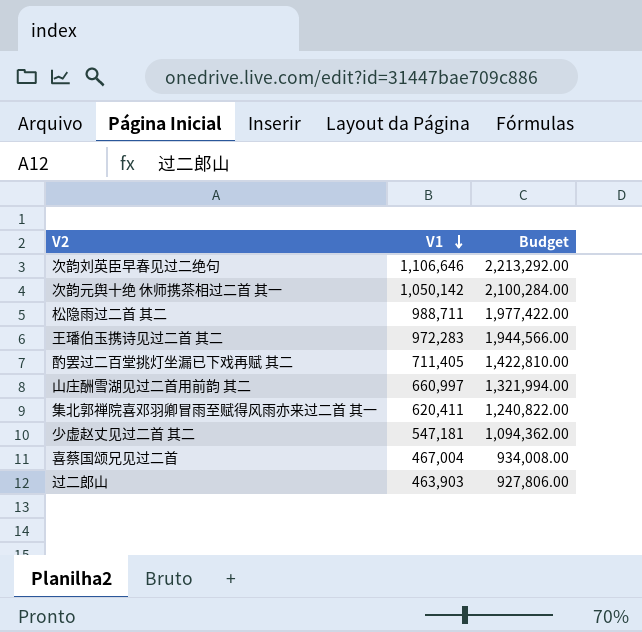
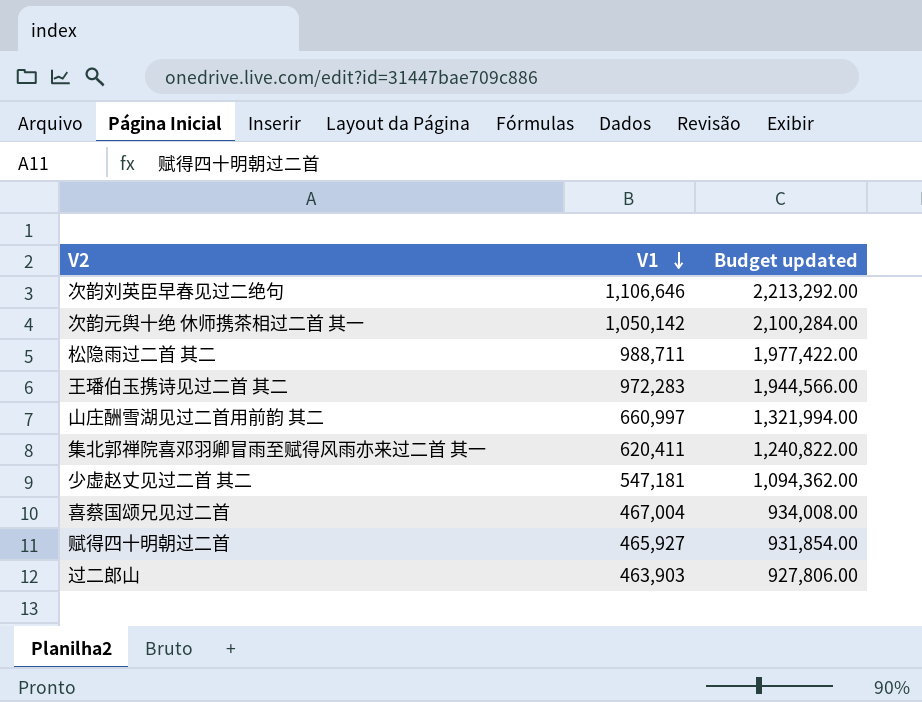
column name: Budget -> Budget updated
row 酌罢过二百堂挑灯坐漏已下戏再赋 其二: 711,405 | 1,422,810.00 -> none
row 赋得四十明朝过二首: none -> 465,927 | 931,854.00

